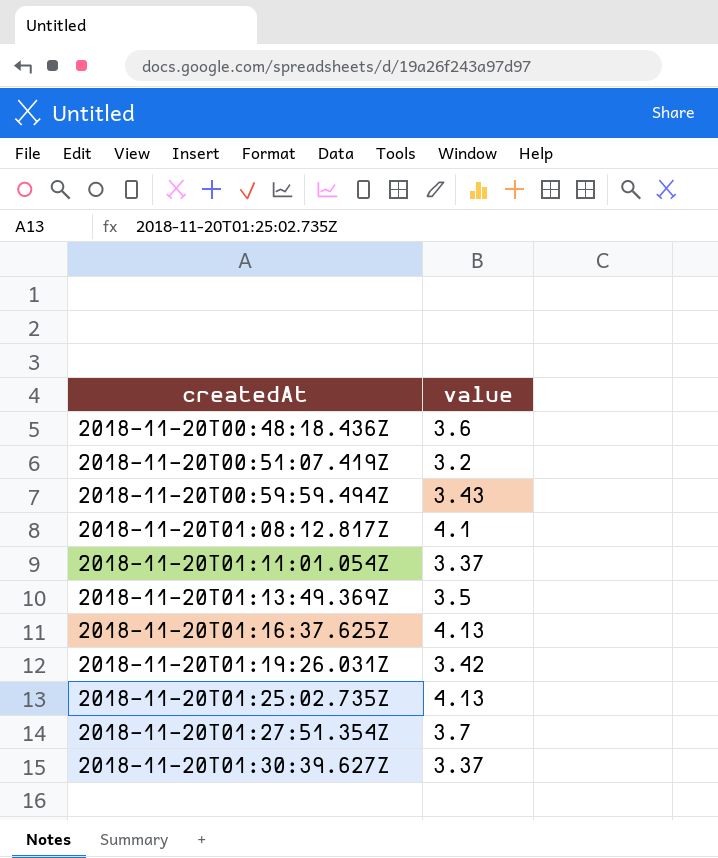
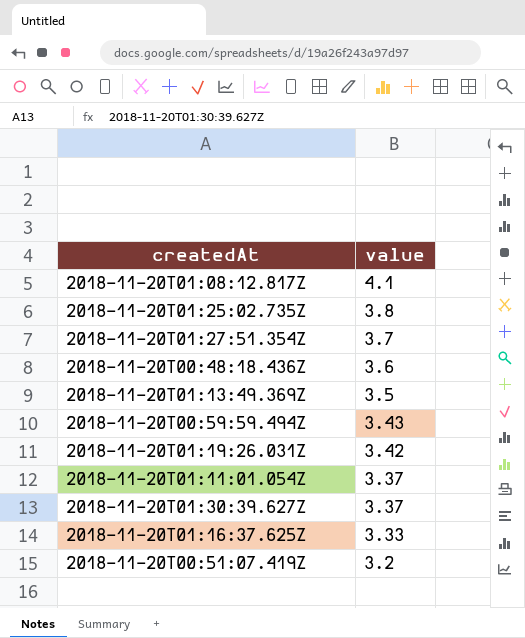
row order: createdAt ascending -> value descending
2018-11-20T01:25:02.735Z | value: 4.13 -> 3.8
2018-11-20T01:16:37.625Z | value: 4.13 -> 3.33

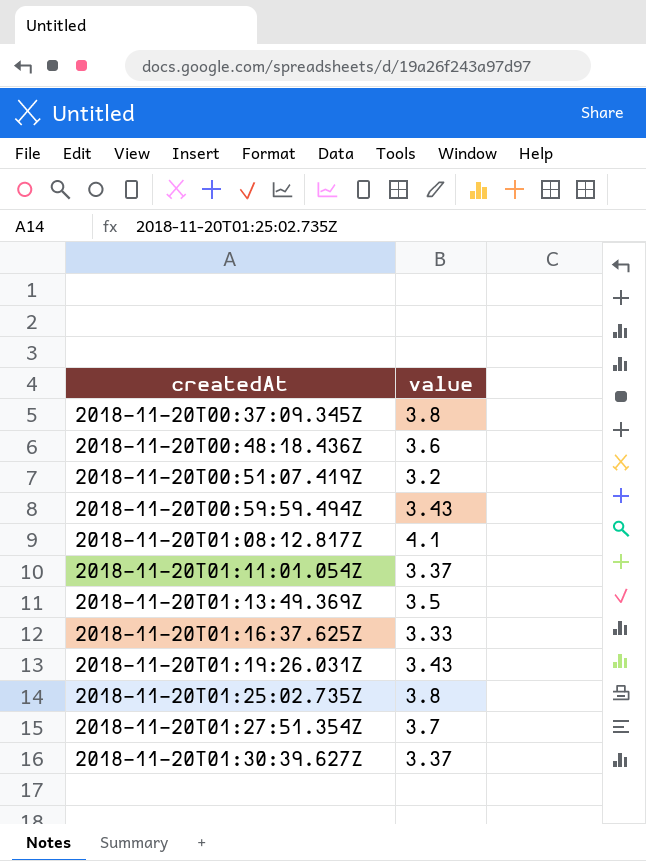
row order: value descending -> createdAt ascending
row 2018-11-20T00:37:09.345Z: none -> 3.8
2018-11-20T01:19:26.031Z | value: 3.42 -> 3.43

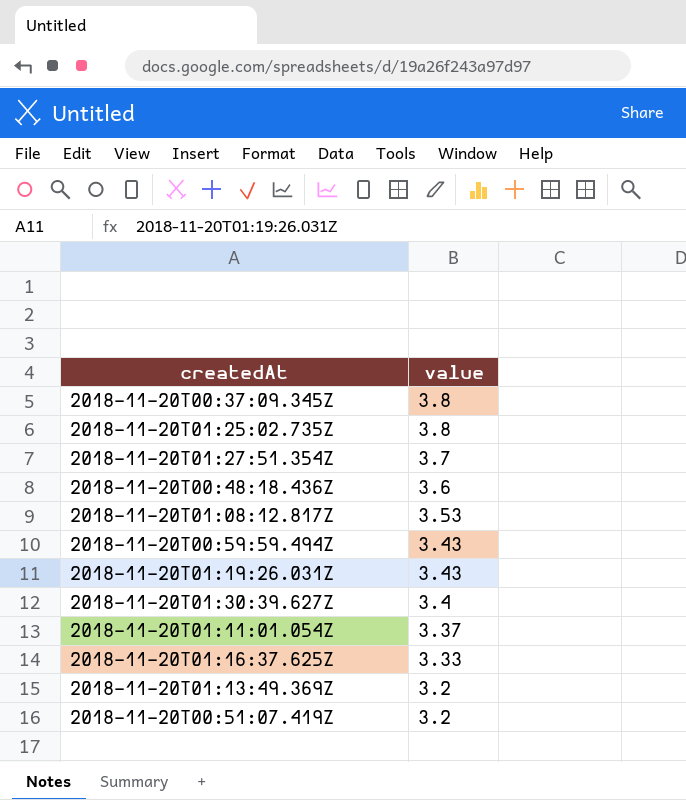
row order: createdAt ascending -> value descending
2018-11-20T01:08:12.817Z | value: 4.1 -> 3.53
2018-11-20T01:30:39.627Z | value: 3.37 -> 3.4
2018-11-20T01:13:49.369Z | value: 3.5 -> 3.2

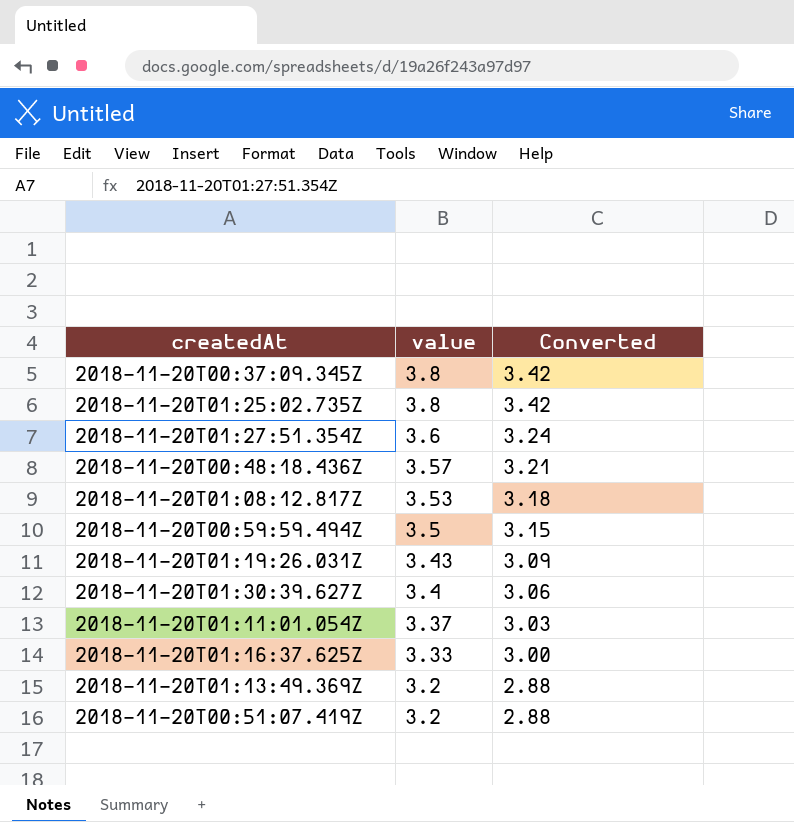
column Converted | formula: none -> [value] * 0.9
2018-11-20T01:27:51.354Z | value: 3.7 -> 3.6
2018-11-20T00:48:18.436Z | value: 3.6 -> 3.57
2018-11-20T00:59:59.494Z | value: 3.43 -> 3.5

